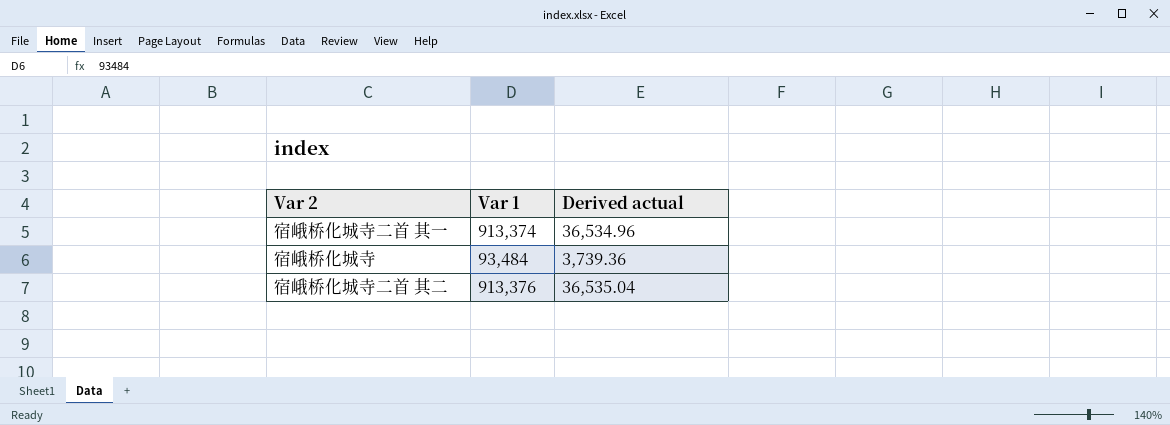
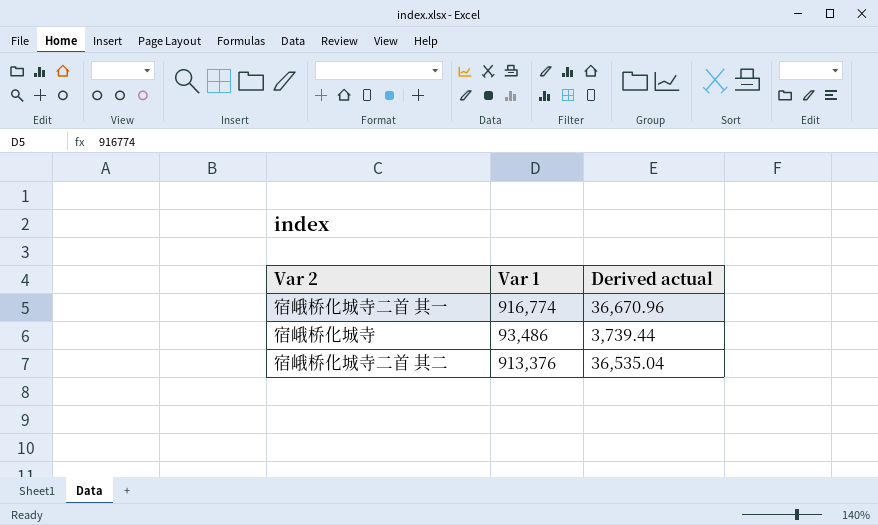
宿峨桥化城寺二首 其一 | Var 1: 913,374 -> 916,774
宿峨桥化城寺二首 其一 | Derived actual: 36,534.96 -> 36,670.96
宿峨桥化城寺 | Var 1: 93,484 -> 93,486
宿峨桥化城寺 | Derived actual: 3,739.36 -> 3,739.44

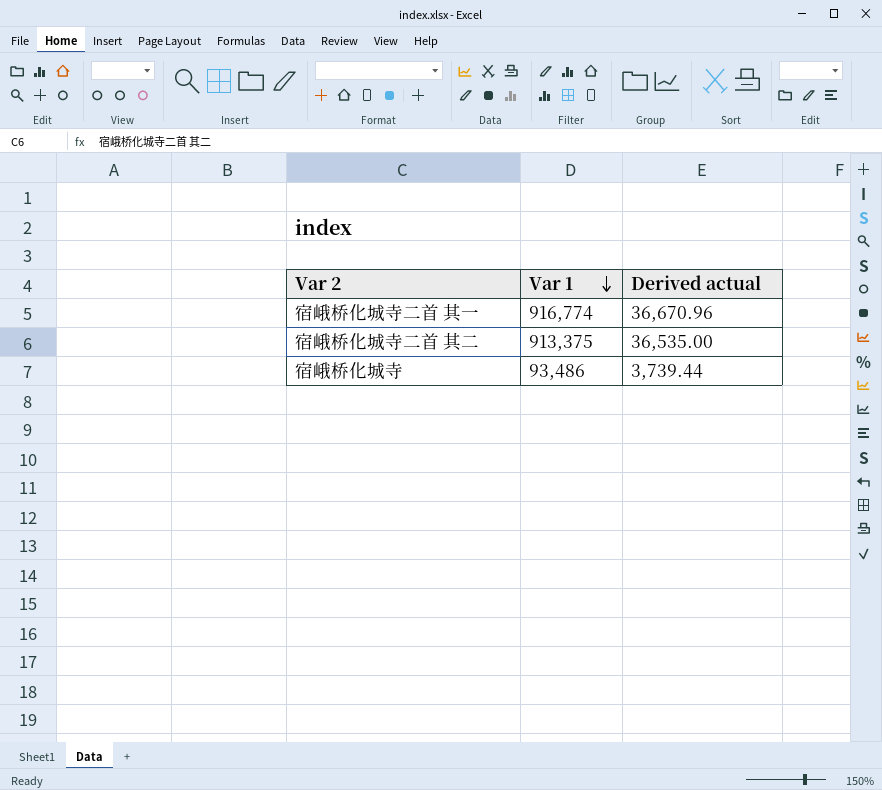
row order: none -> Var 1 descending
宿峨桥化城寺二首 其二 | Var 1: 913,376 -> 913,375
宿峨桥化城寺二首 其二 | Derived actual: 36,535.04 -> 36,535.00

